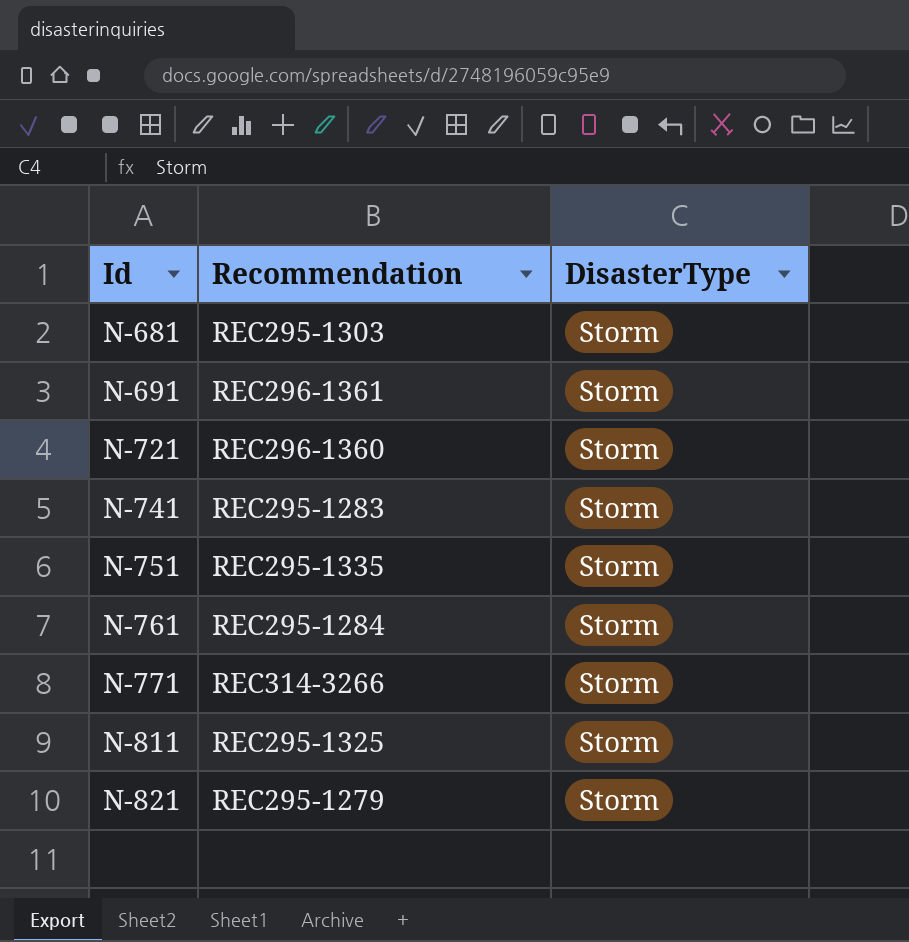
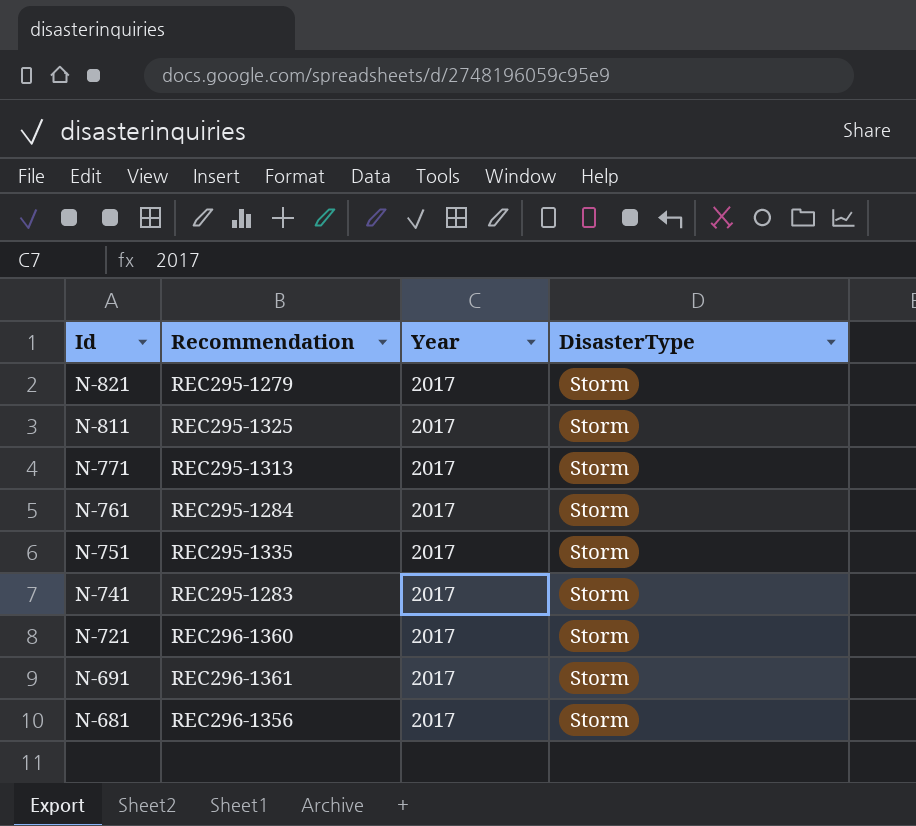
row order: Id ascending -> Id descending
column Year | position: none -> 3
N-771 | Recommendation: REC314-3266 -> REC295-1313
N-681 | Recommendation: REC295-1303 -> REC296-1356

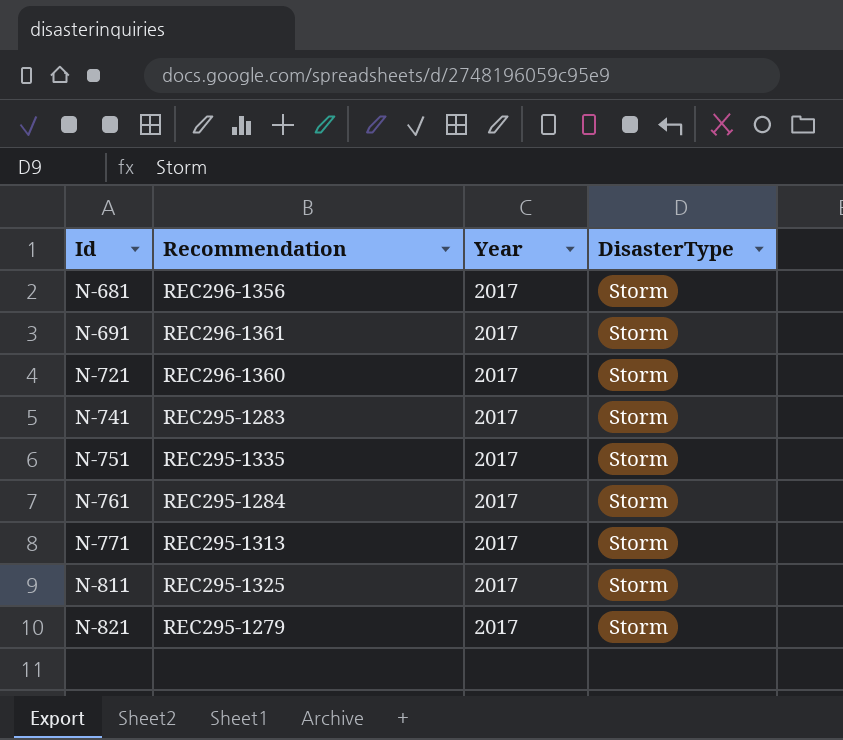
row order: Id descending -> Id ascending

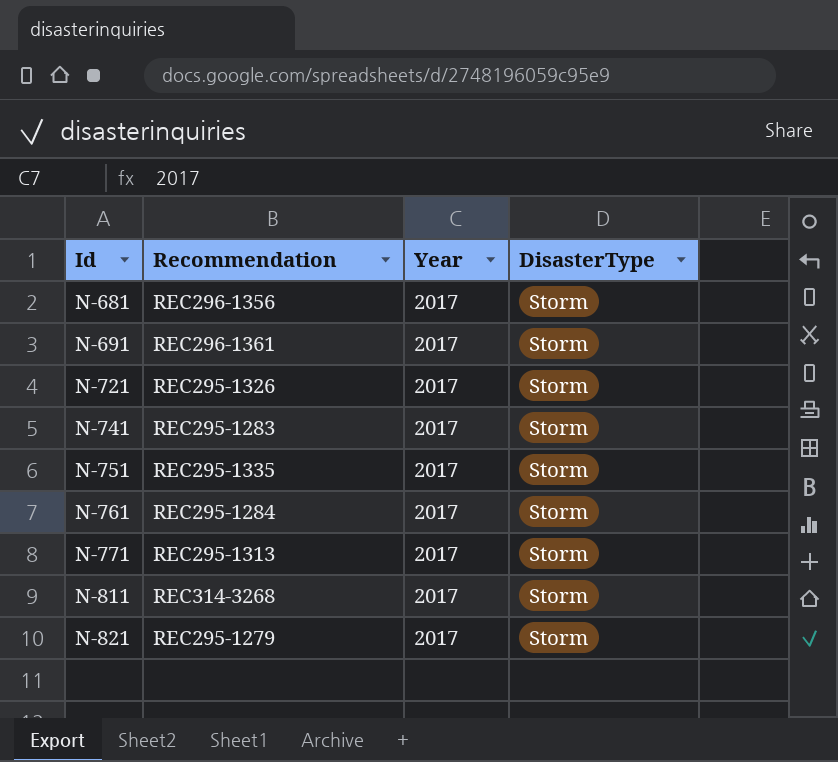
N-721 | Recommendation: REC296-1360 -> REC295-1326
N-811 | Recommendation: REC295-1325 -> REC314-3268

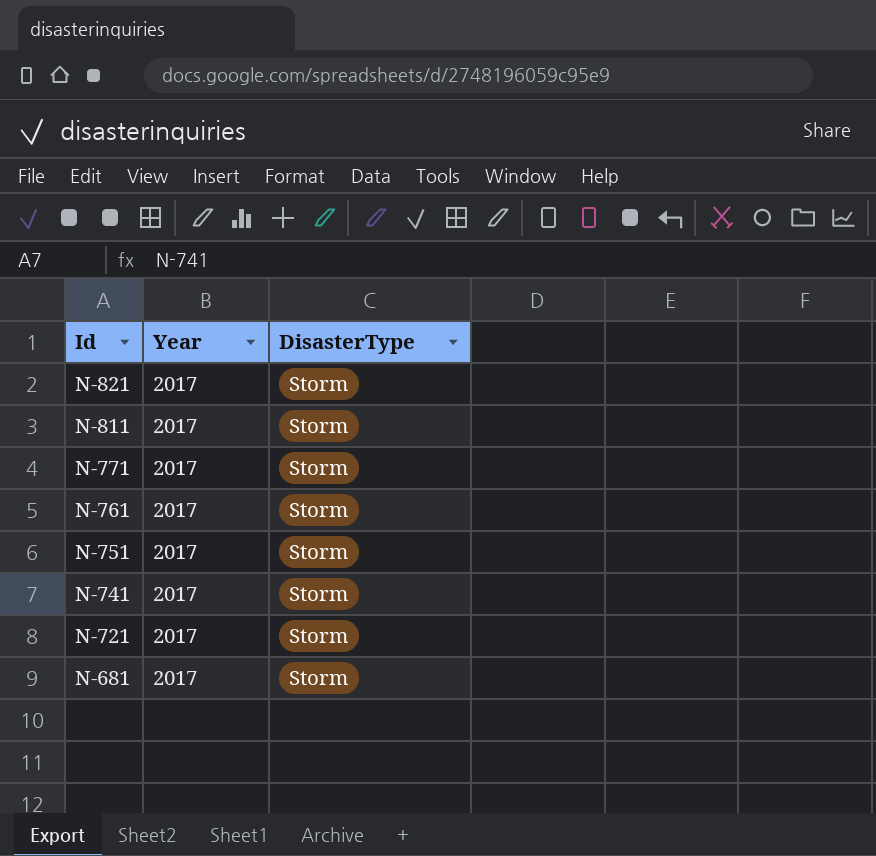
row order: Id ascending -> Id descending
column Recommendation | position: 2 -> none
row N-691: REC296-1361 | 2017 | Storm -> none

